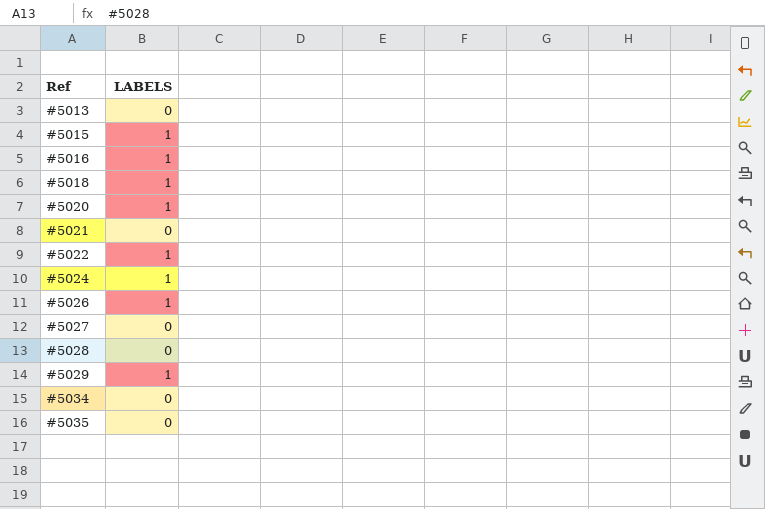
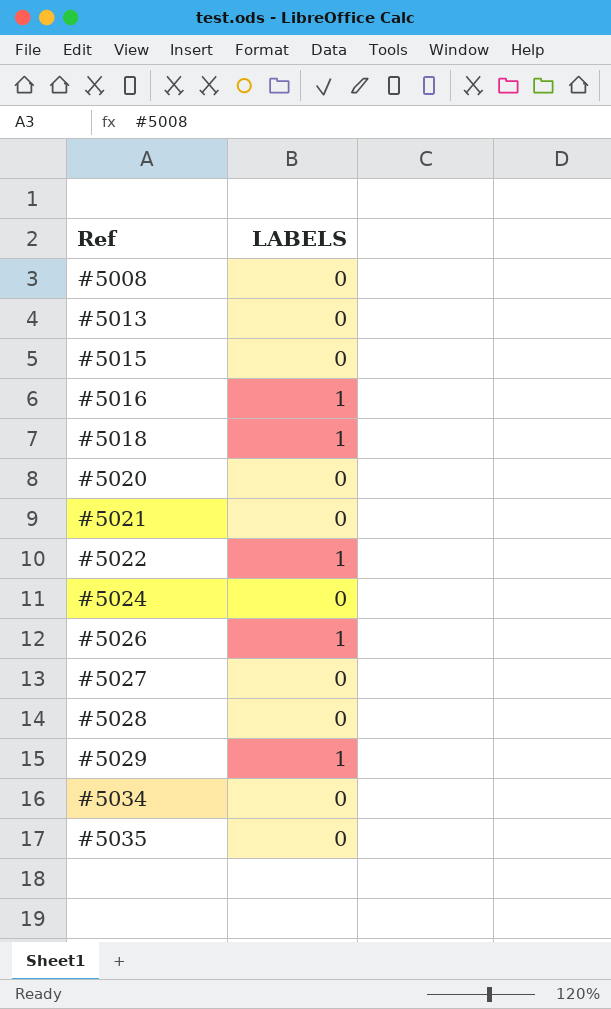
row #5008: none -> 0
#5015 | LABELS: 1 -> 0
#5020 | LABELS: 1 -> 0
#5024 | LABELS: 1 -> 0

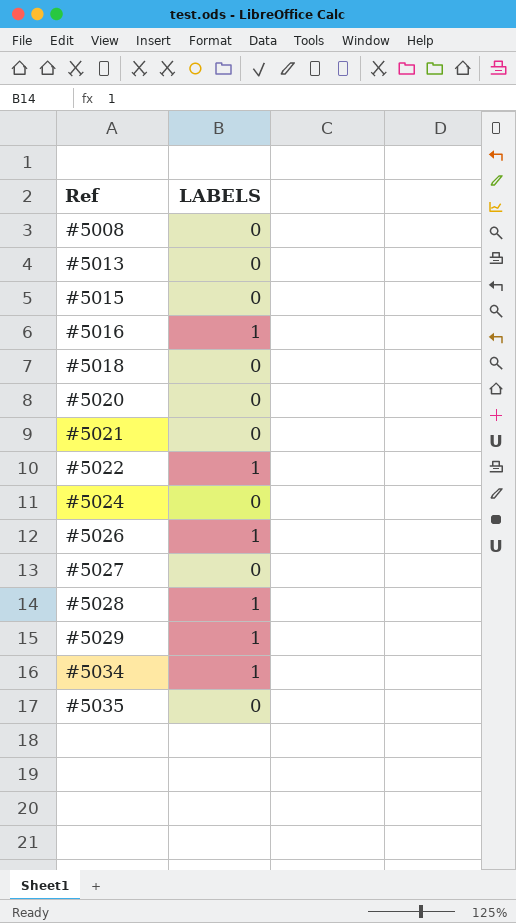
#5018 | LABELS: 1 -> 0
#5028 | LABELS: 0 -> 1
#5034 | LABELS: 0 -> 1

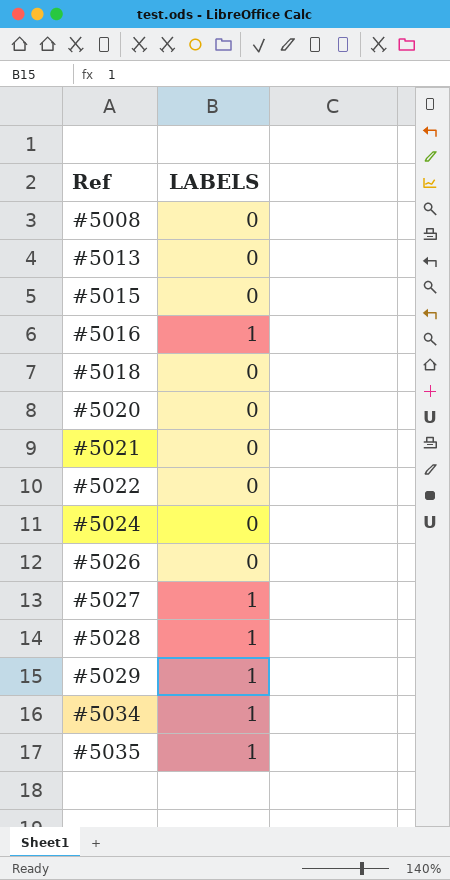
#5022 | LABELS: 1 -> 0
#5026 | LABELS: 1 -> 0
#5027 | LABELS: 0 -> 1
#5035 | LABELS: 0 -> 1

